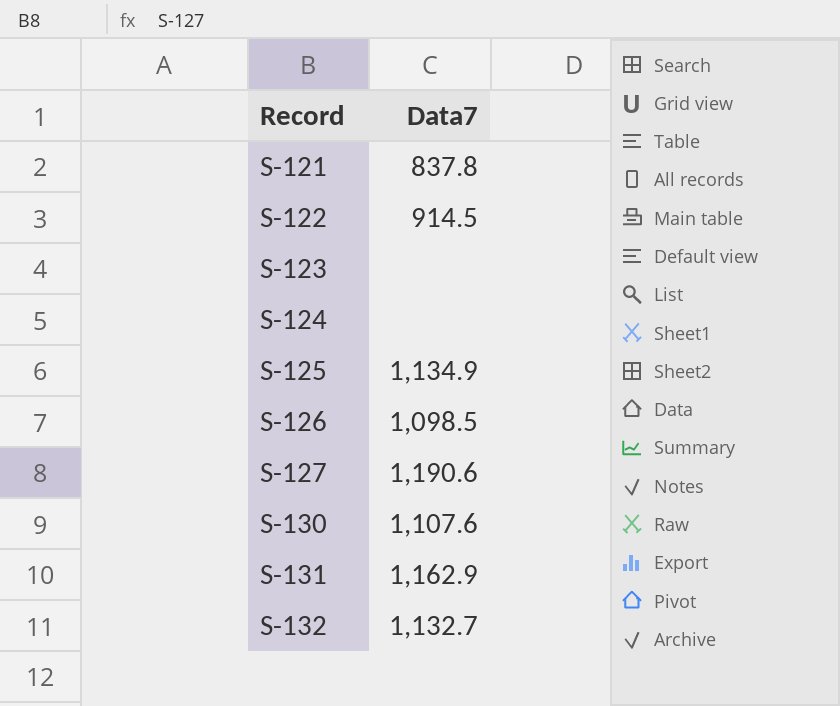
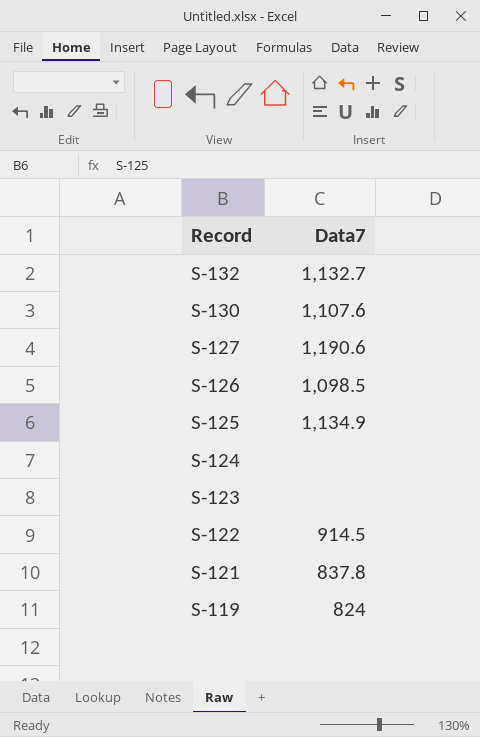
row order: Record ascending -> Record descending
row S-131: 1,162.9 -> none
row S-119: none -> 824

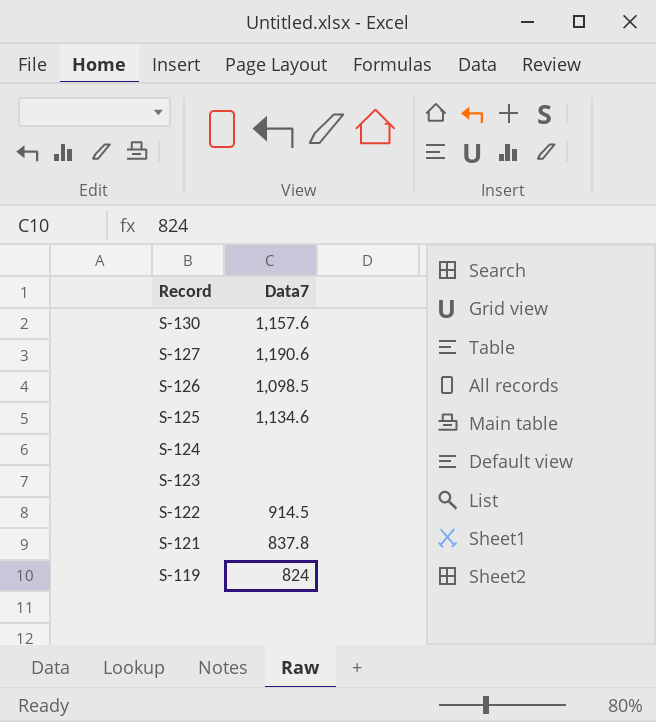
row S-132: 1,132.7 -> none
S-130 | Data7: 1,107.6 -> 1,157.6
S-125 | Data7: 1,134.9 -> 1,134.6

